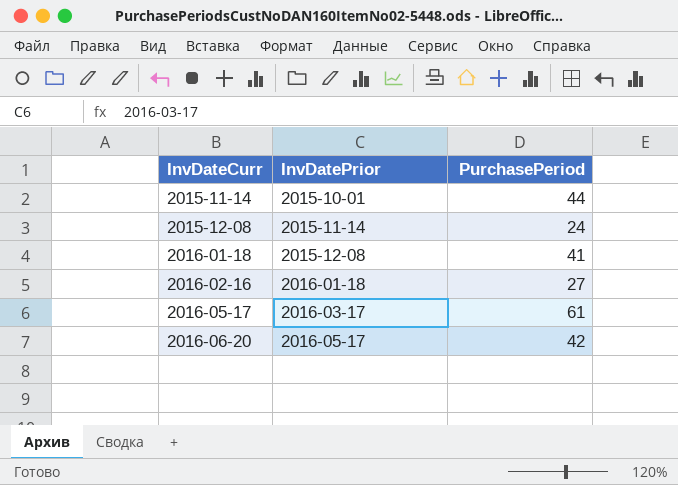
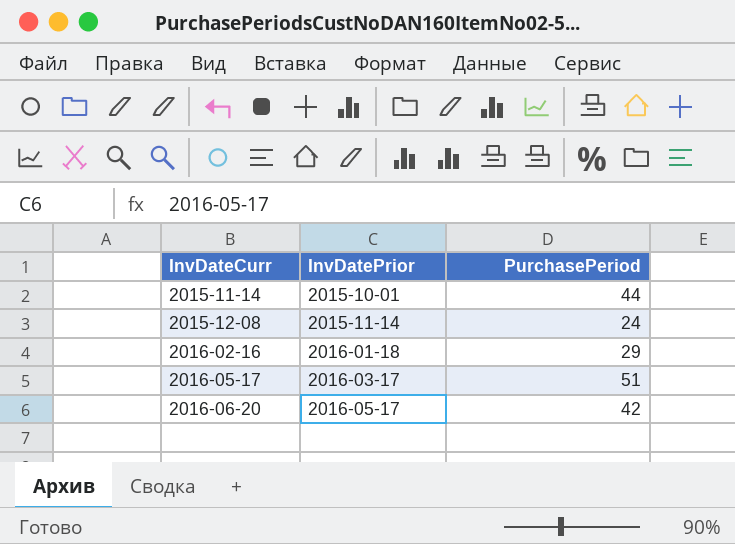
row 2016-01-18: 2015-12-08 | 41 -> none
2016-02-16 | PurchasePeriod: 27 -> 29
2016-05-17 | PurchasePeriod: 61 -> 51

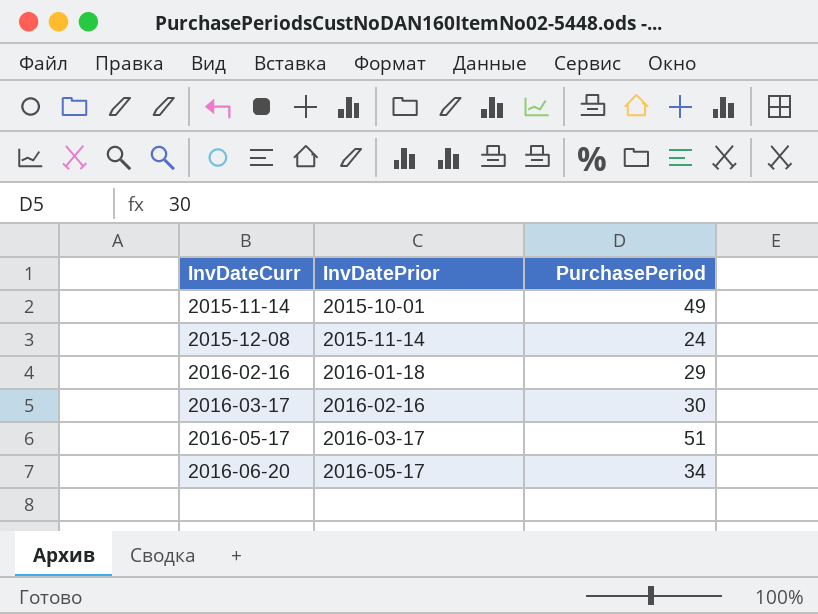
2015-11-14 | PurchasePeriod: 44 -> 49
row 2016-03-17: none -> 2016-02-16 | 30
2016-06-20 | PurchasePeriod: 42 -> 34

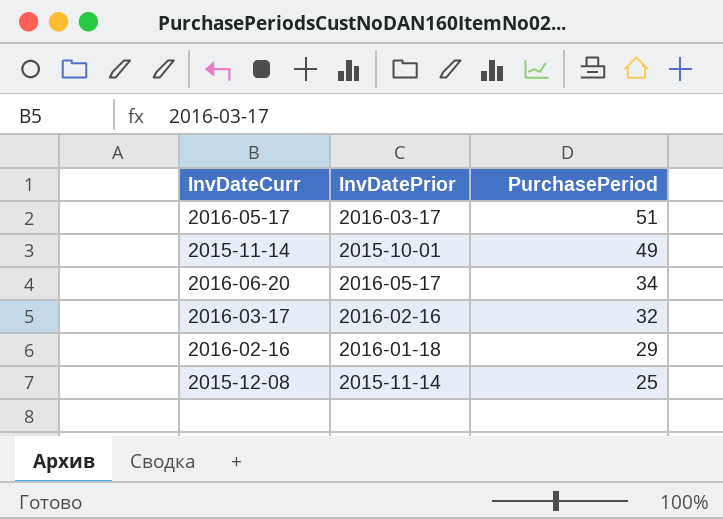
row order: InvDateCurr ascending -> PurchasePeriod descending
2016-03-17 | PurchasePeriod: 30 -> 32
2015-12-08 | PurchasePeriod: 24 -> 25

